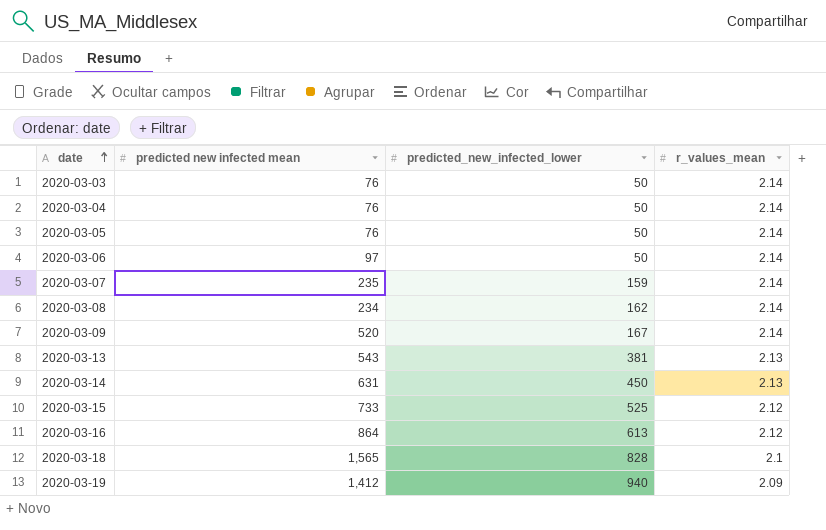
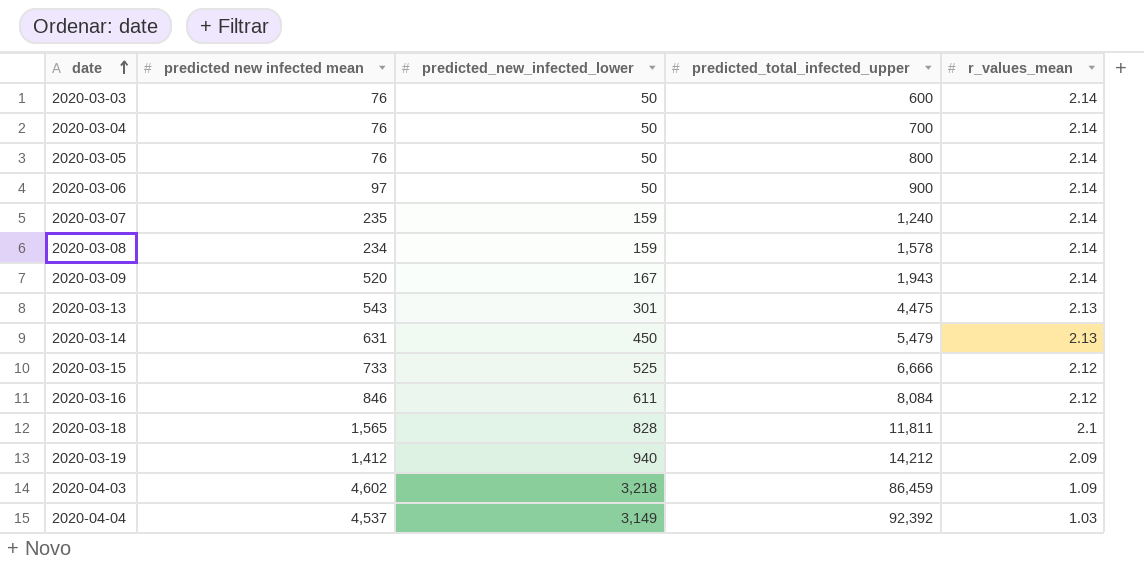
column predicted_total_infected_upper | position: none -> 4
2020-03-08 | predicted_new_infected_lower: 162 -> 159
2020-03-13 | predicted_new_infected_lower: 381 -> 301
2020-03-16 | predicted new infected mean: 864 -> 846
2020-03-16 | predicted_new_infected_lower: 613 -> 611
row 2020-04-03: none -> 4,602 | 3,218 | 86,459 | 1.09
row 2020-04-04: none -> 4,537 | 3,149 | 92,392 | 1.03

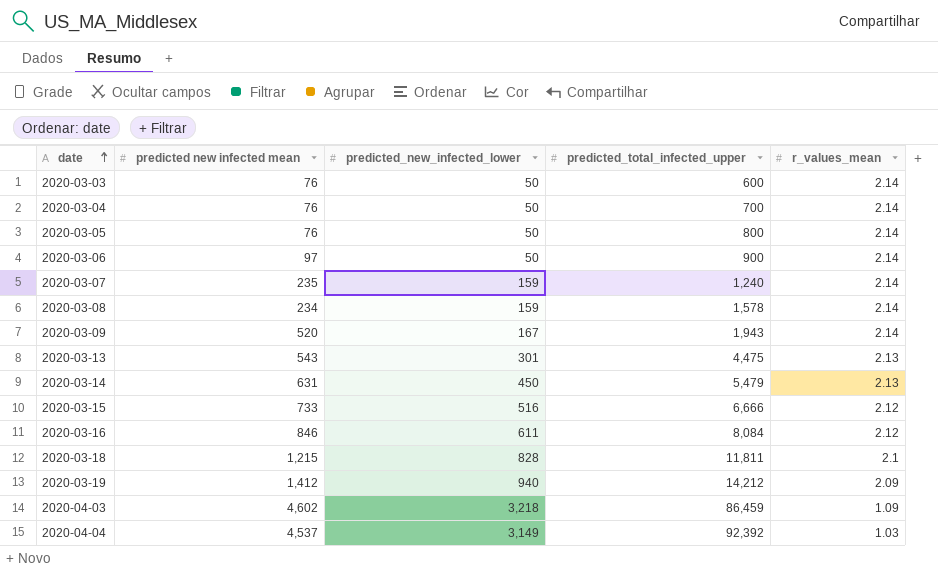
2020-03-15 | predicted_new_infected_lower: 525 -> 516
2020-03-18 | predicted new infected mean: 1,565 -> 1,215

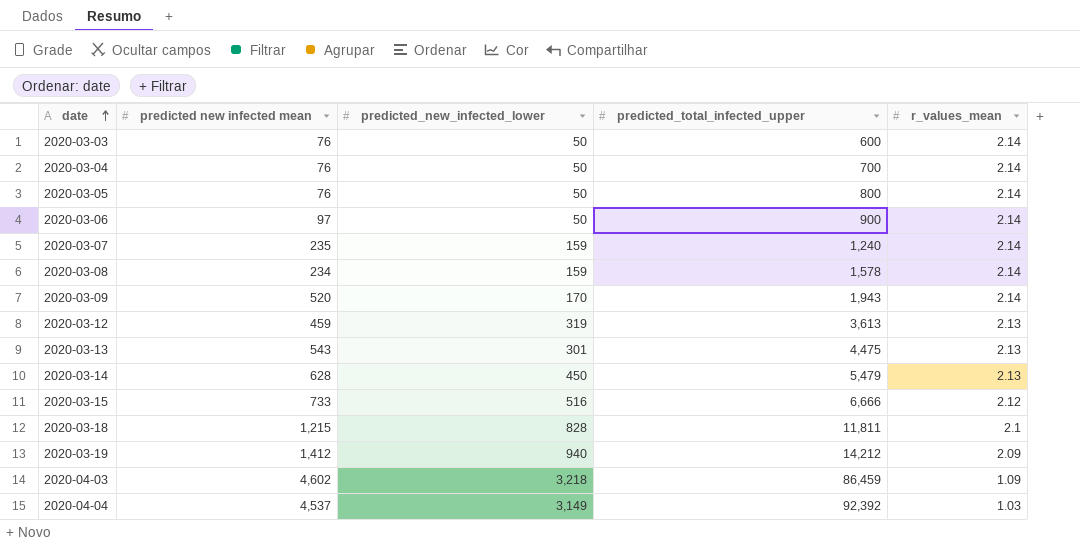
row 2020-03-16: 846 | 611 | 8,084 | 2.12 -> none
2020-03-09 | predicted_new_infected_lower: 167 -> 170
row 2020-03-12: none -> 459 | 319 | 3,613 | 2.13
2020-03-14 | predicted new infected mean: 631 -> 628

